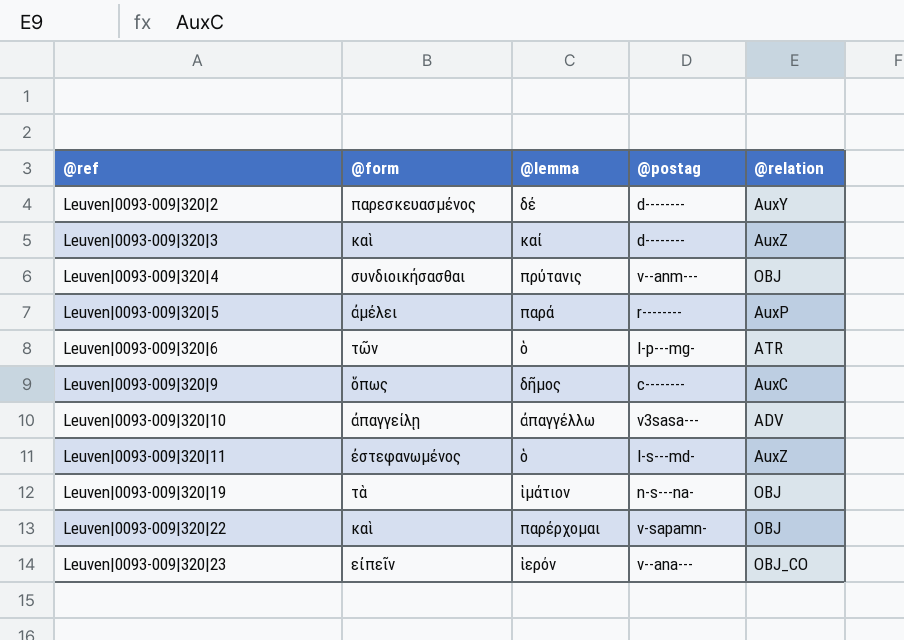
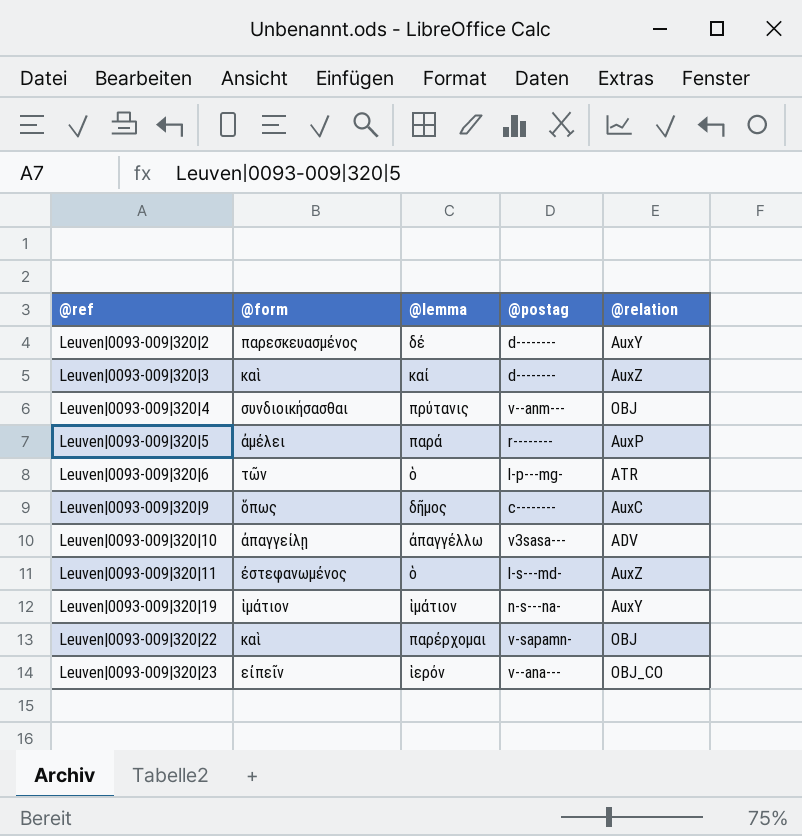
Leuven|0093-009|320|19 | @form: τὰ -> ἱμάτιον
Leuven|0093-009|320|19 | @relation: OBJ -> AuxY

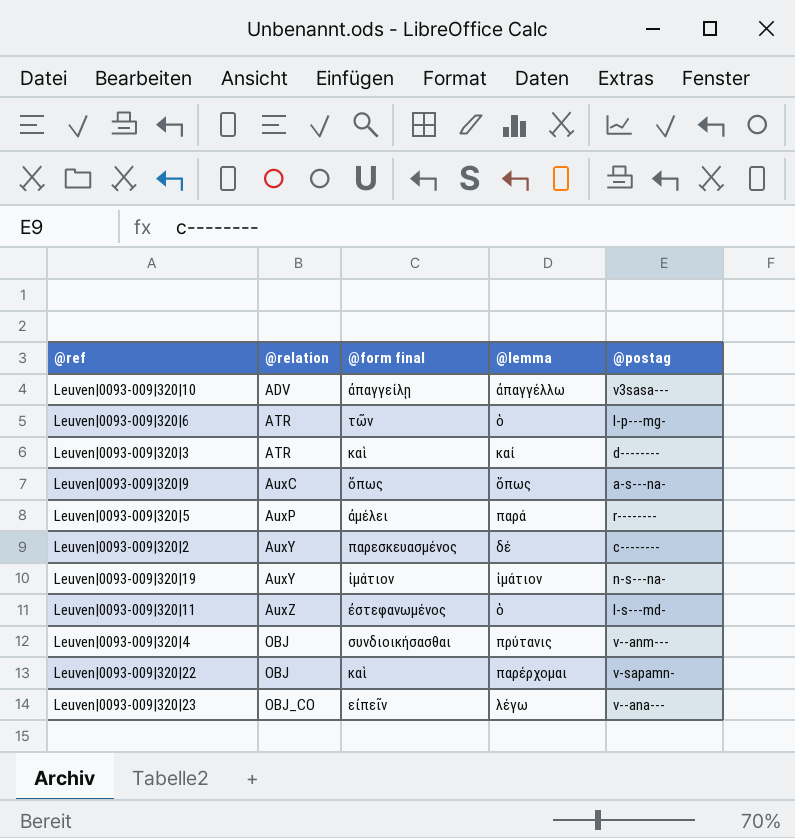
row order: @ref ascending -> @relation ascending
column @relation | position: 5 -> 2
column name: @form -> @form final
Leuven|0093-009|320|3 | @relation: AuxZ -> ATR
Leuven|0093-009|320|9 | @lemma: δῆμος -> ὅπως
Leuven|0093-009|320|9 | @postag: c-------- -> a-s---na-
Leuven|0093-009|320|2 | @postag: d-------- -> c--------
Leuven|0093-009|320|23 | @lemma: ἱερόν -> λέγω

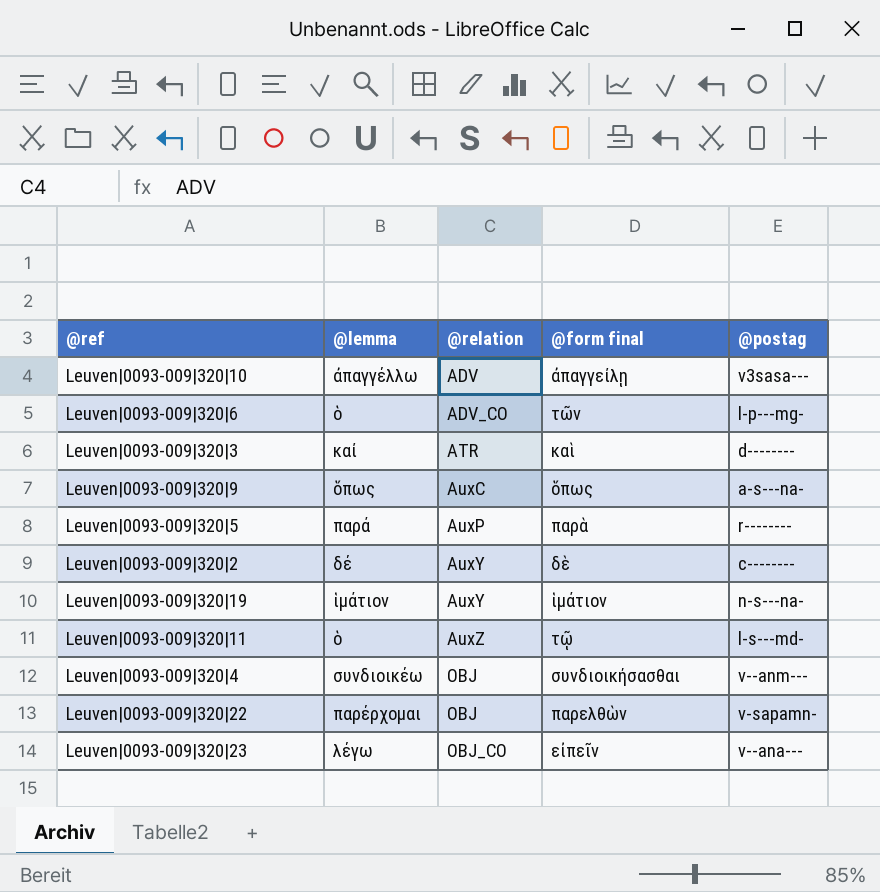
column @lemma | position: 4 -> 2
Leuven|0093-009|320|6 | @relation: ATR -> ADV_CO
Leuven|0093-009|320|5 | @form final: ἀμέλει -> παρὰ
Leuven|0093-009|320|2 | @form final: παρεσκευασμένος -> δὲ
Leuven|0093-009|320|11 | @form final: ἐστεφανωμένος -> τῷ
Leuven|0093-009|320|4 | @lemma: πρύτανις -> συνδιοικέω
Leuven|0093-009|320|22 | @form final: καὶ -> παρελθὼν

